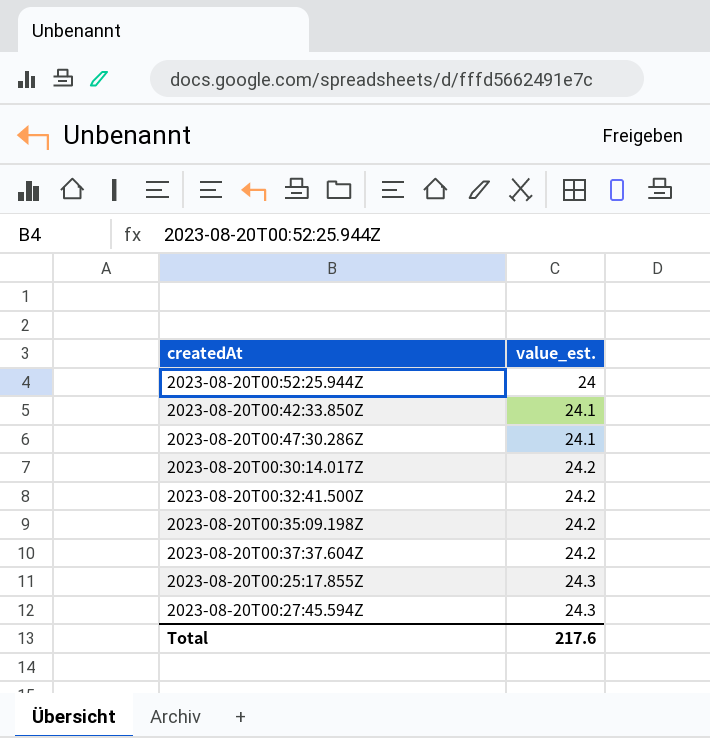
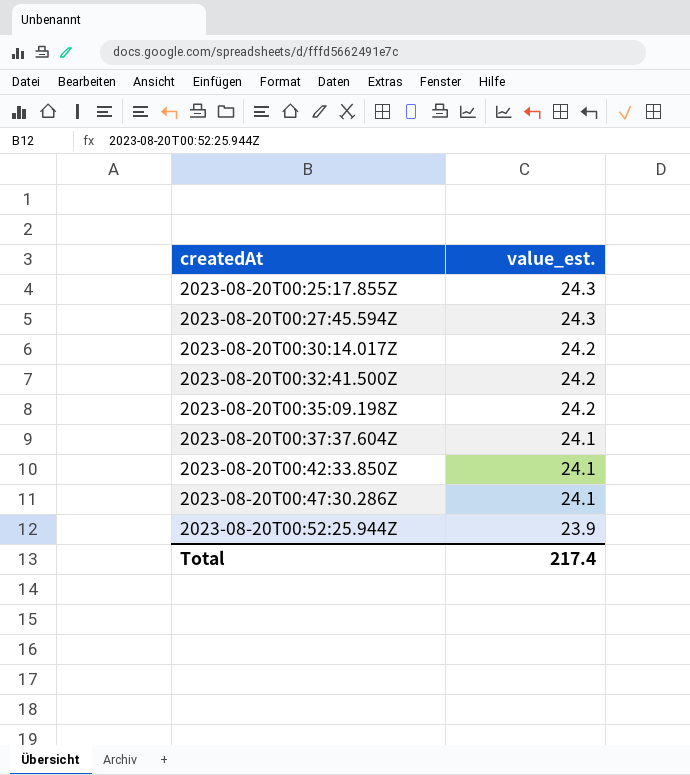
row order: value_est. ascending -> createdAt ascending
2023-08-20T00:37:37.604Z | value_est.: 24.2 -> 24.1
2023-08-20T00:52:25.944Z | value_est.: 24 -> 23.9
Total | value_est.: 217.6 -> 217.4

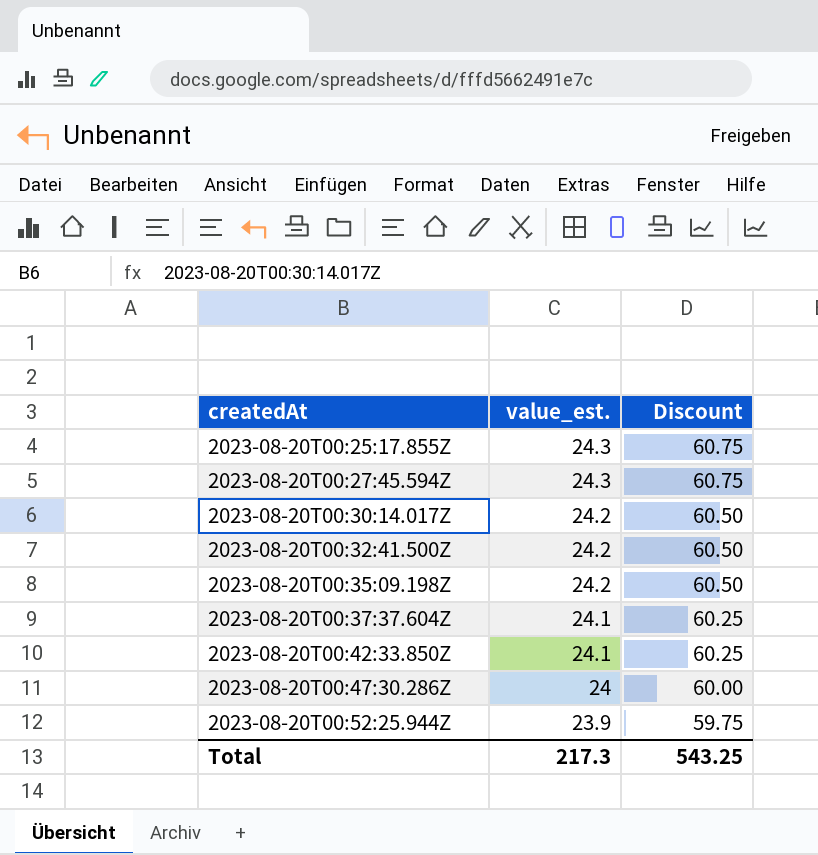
column Discount | formula: none -> [value_est.] * 2.5
2023-08-20T00:47:30.286Z | value_est.: 24.1 -> 24
Total | value_est.: 217.4 -> 217.3

